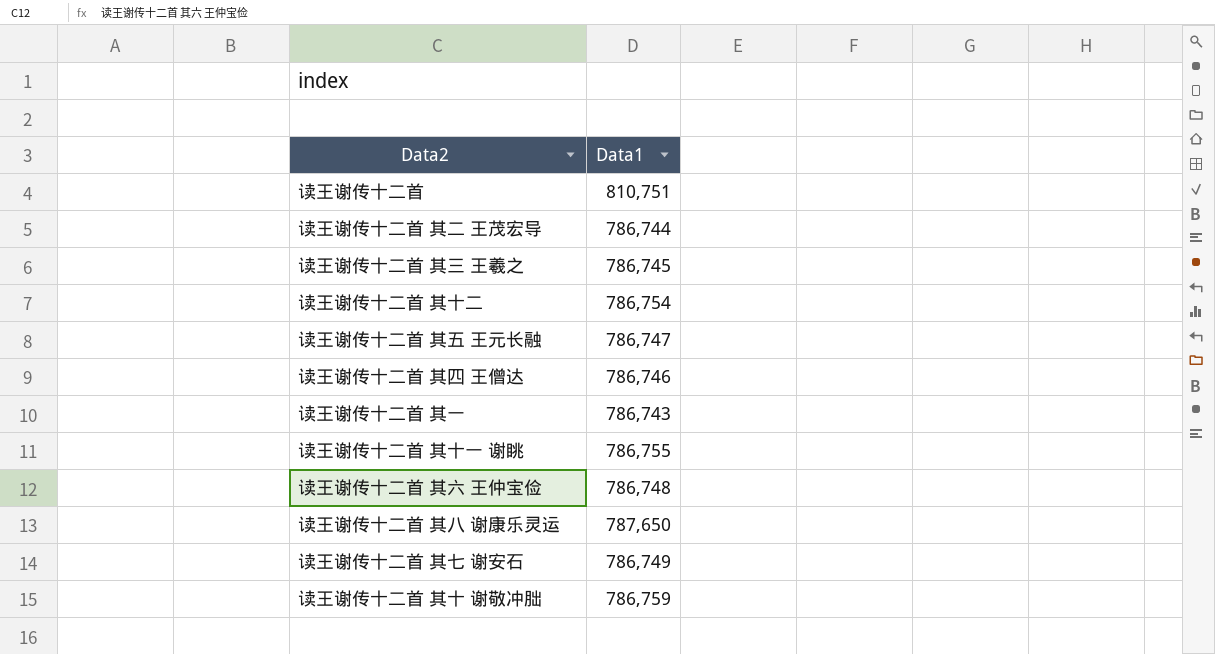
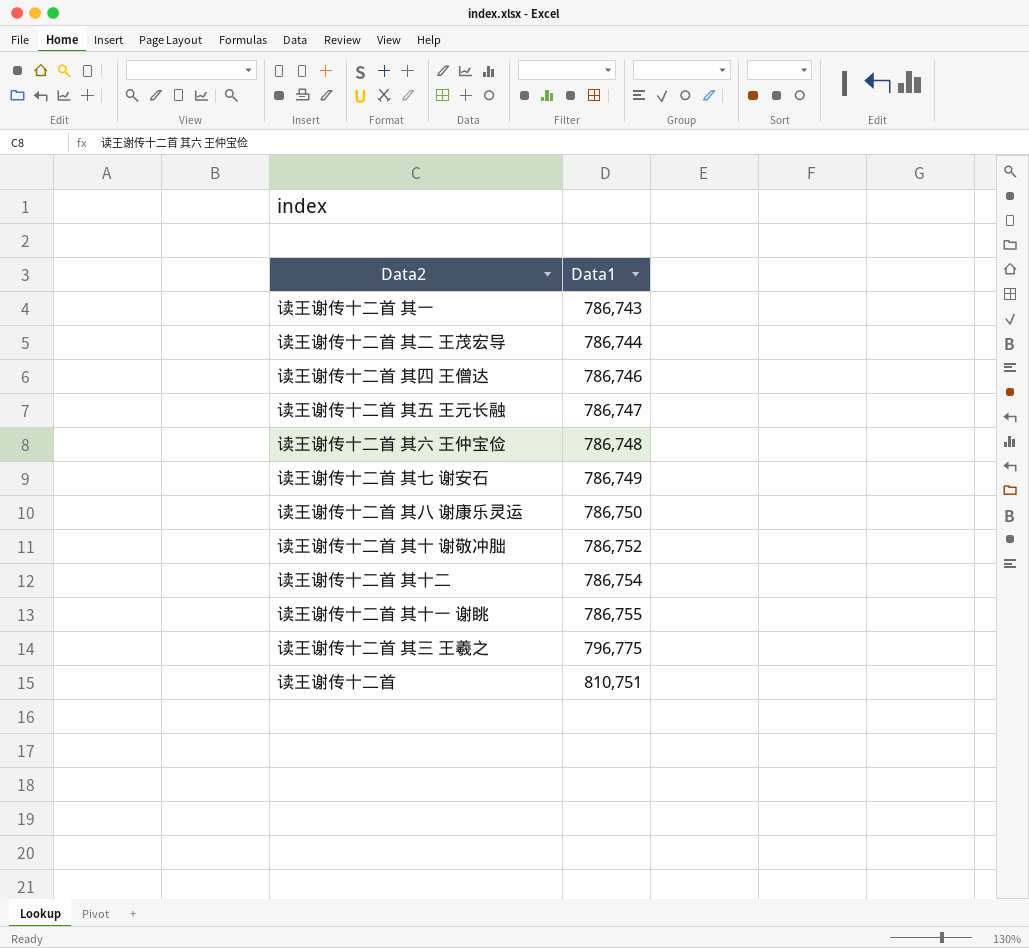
row order: none -> Data1 ascending
读王谢传十二首 其八 谢康乐灵运 | Data1: 787,650 -> 786,750
读王谢传十二首 其十 谢敬冲朏 | Data1: 786,759 -> 786,752
读王谢传十二首 其三 王羲之 | Data1: 786,745 -> 796,775

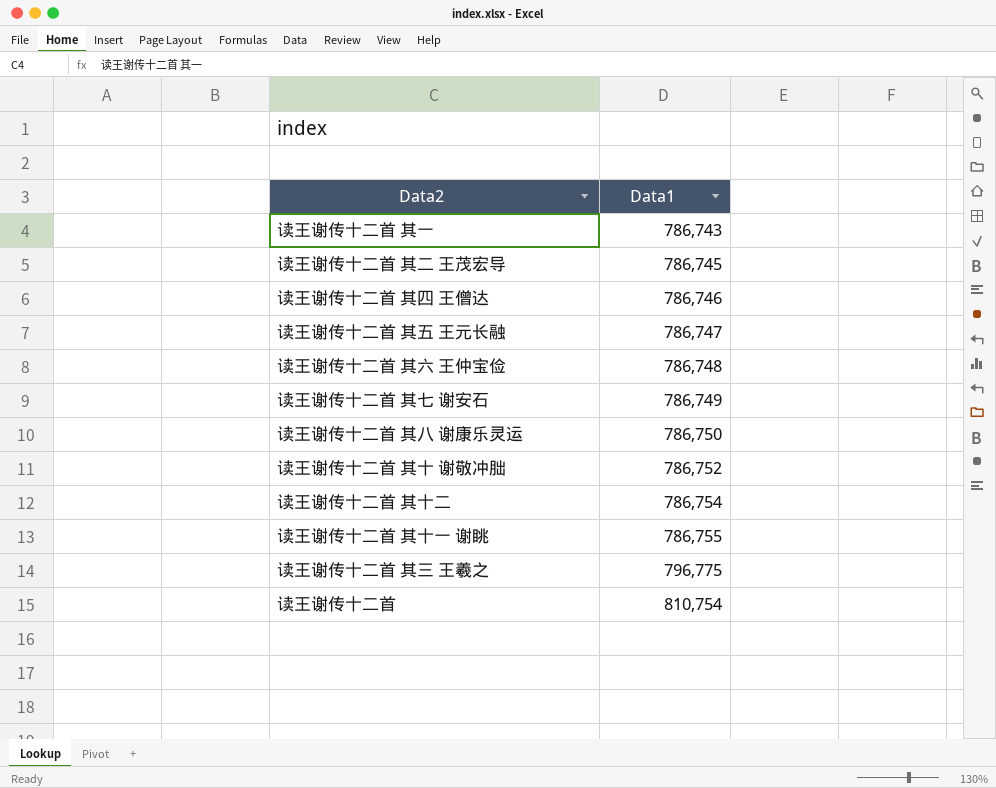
读王谢传十二首 其二 王茂宏导 | Data1: 786,744 -> 786,745
读王谢传十二首 | Data1: 810,751 -> 810,754

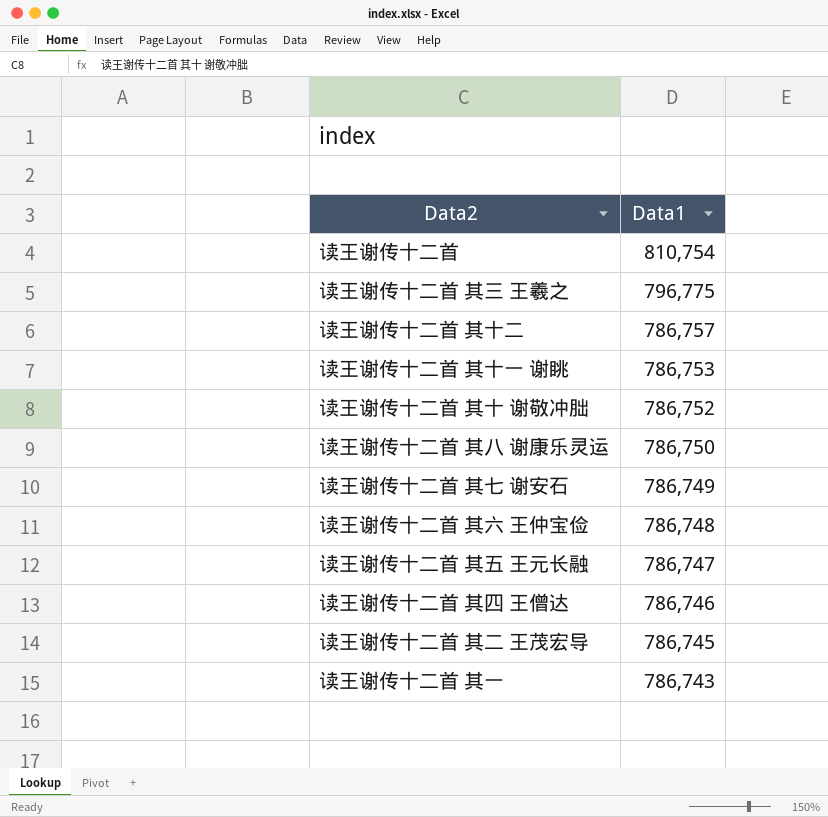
row order: Data1 ascending -> Data1 descending
读王谢传十二首 其十二 | Data1: 786,754 -> 786,757
读王谢传十二首 其十一 谢眺 | Data1: 786,755 -> 786,753

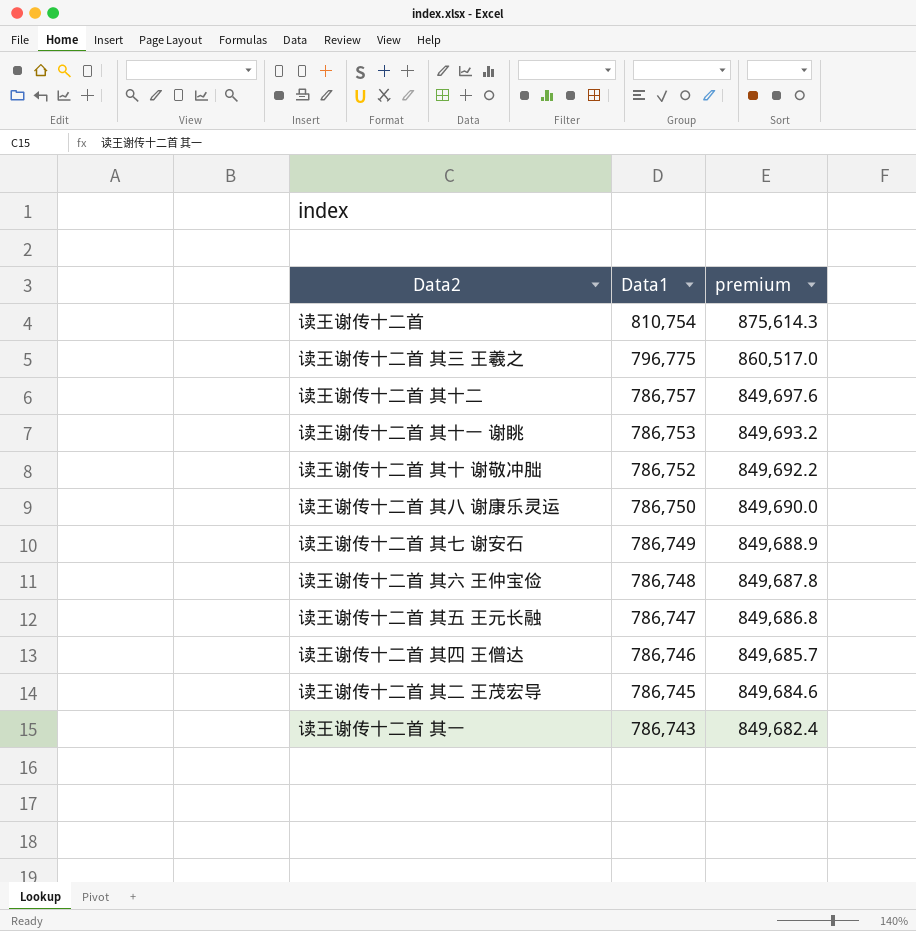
column premium | formula: none -> [Data1] * 1.08

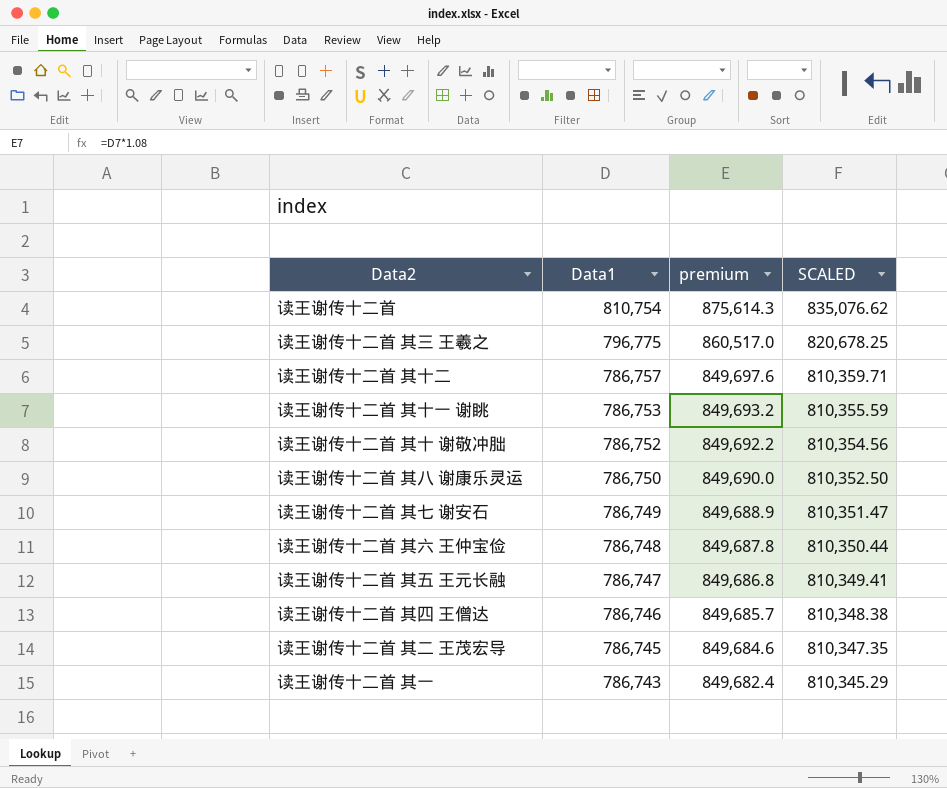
column SCALED | formula: none -> [Data1] * 1.03

